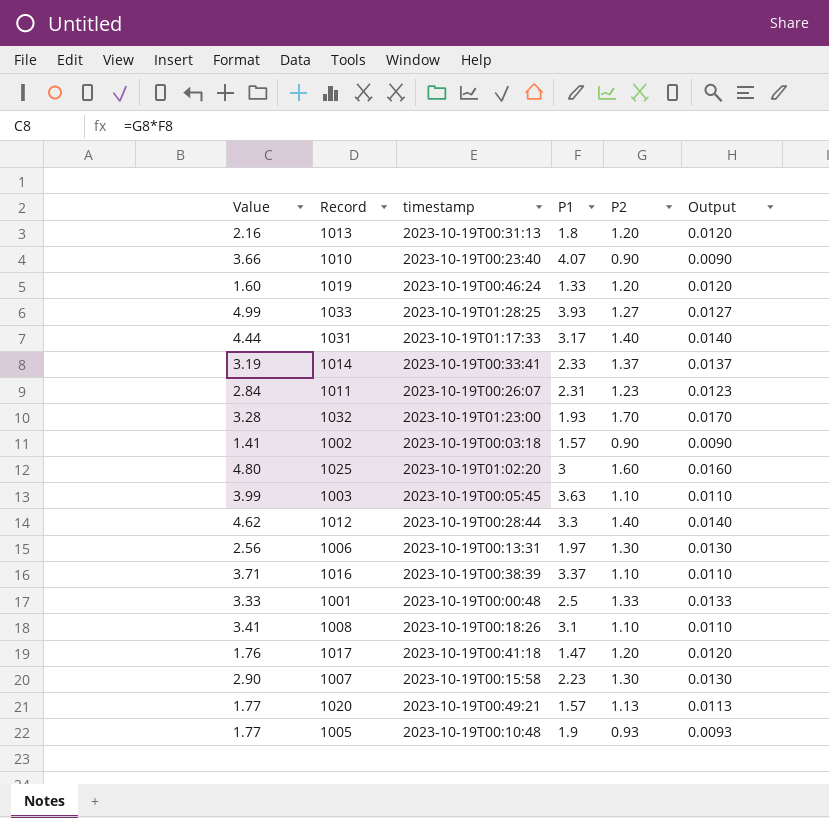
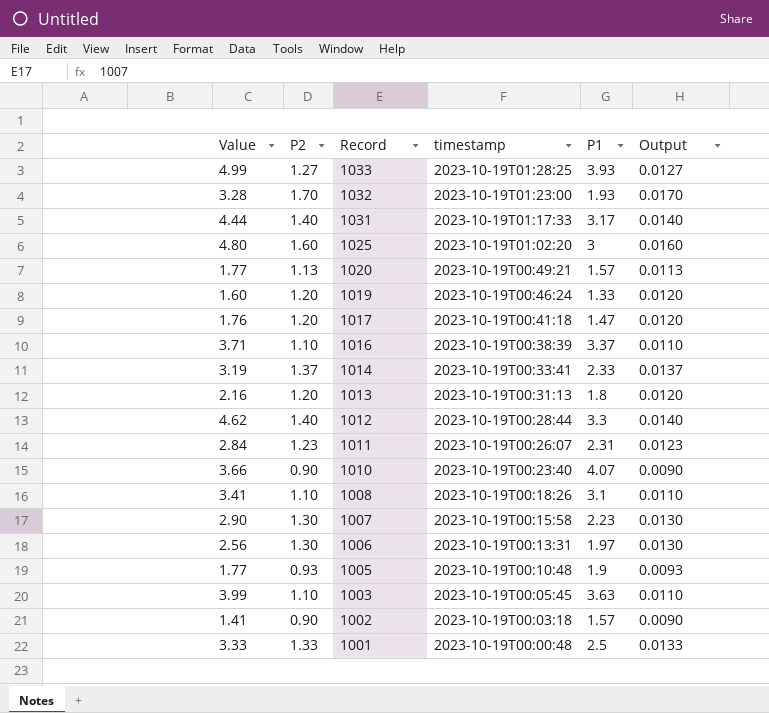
row order: none -> Record descending
column P2 | position: 5 -> 2

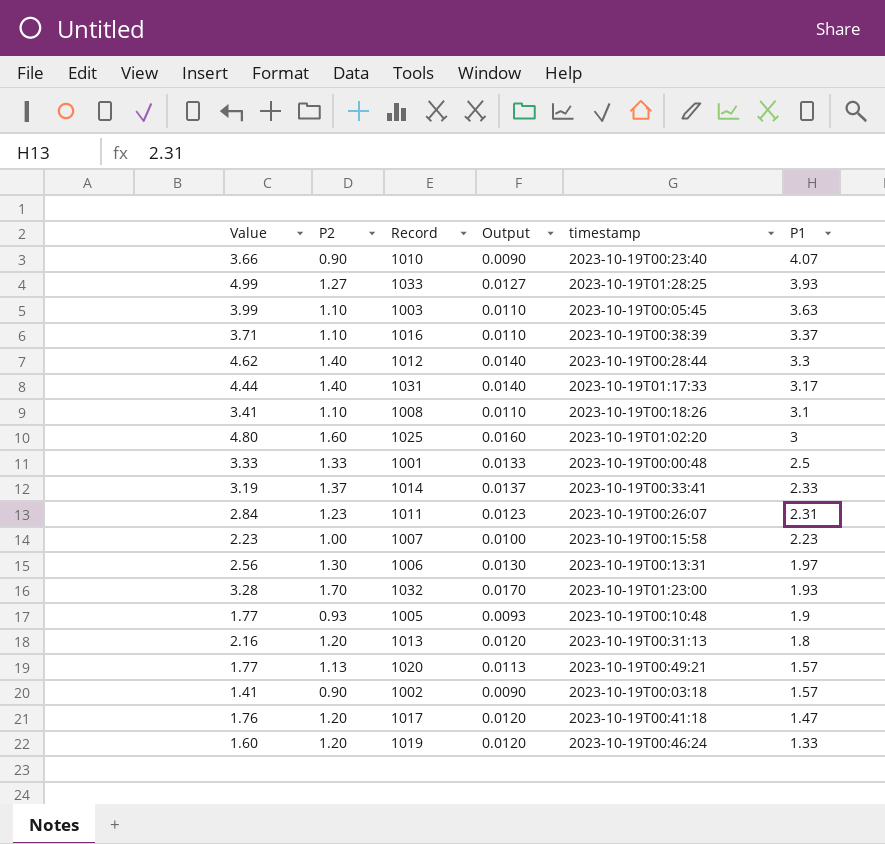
row order: Record descending -> P1 descending
column Output | position: 6 -> 4
1007 | Value: 2.90 -> 2.23
1007 | P2: 1.30 -> 1.00
1007 | Output: 0.0130 -> 0.0100

